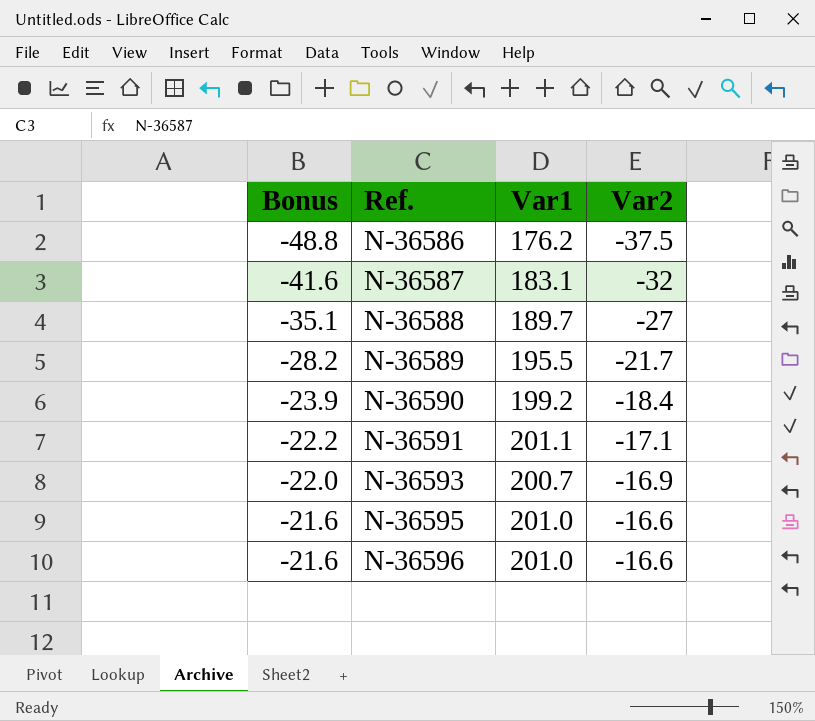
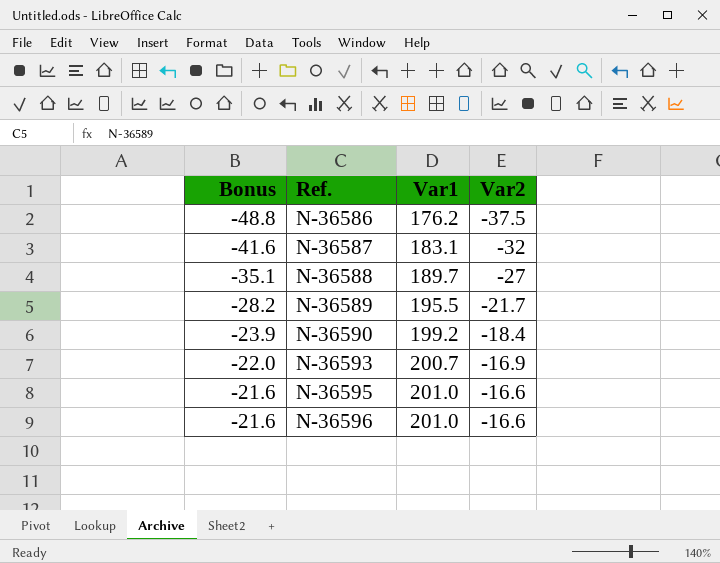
row N-36591: -22.2 | 201.1 | -17.1 -> none

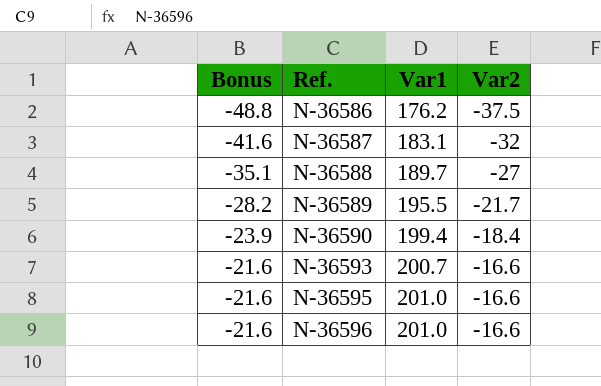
N-36590 | Var1: 199.2 -> 199.4
N-36593 | Bonus: -22.0 -> -21.6
N-36593 | Var2: -16.9 -> -16.6

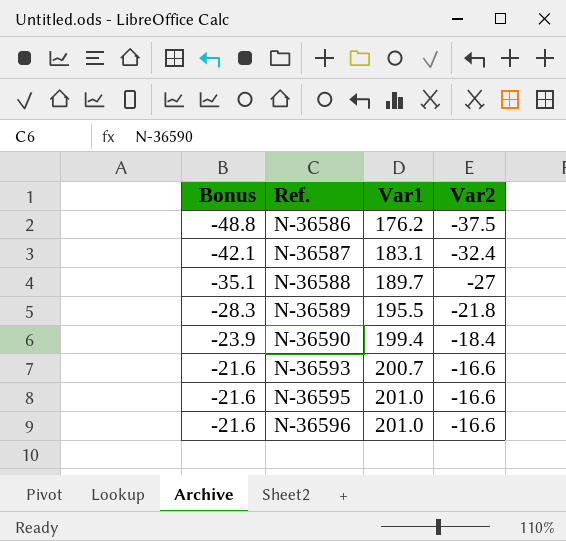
N-36587 | Bonus: -41.6 -> -42.1
N-36587 | Var2: -32 -> -32.4
N-36589 | Bonus: -28.2 -> -28.3
N-36589 | Var2: -21.7 -> -21.8

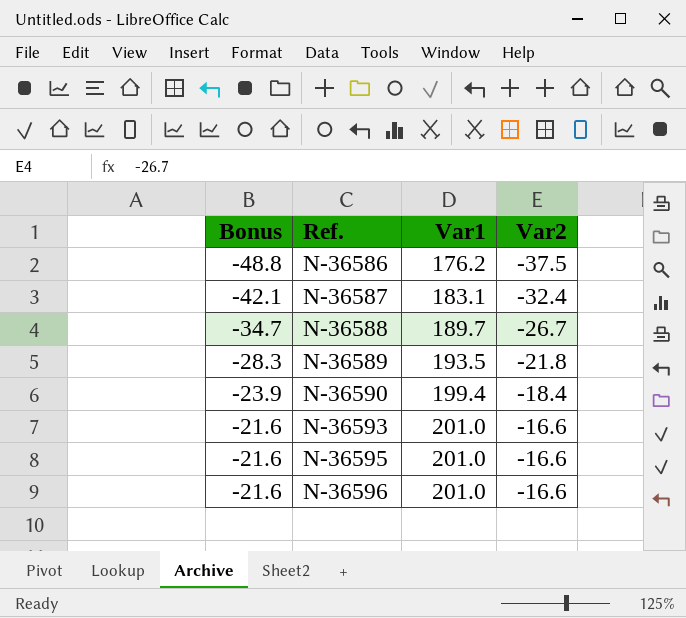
N-36588 | Bonus: -35.1 -> -34.7
N-36588 | Var2: -27 -> -26.7
N-36589 | Var1: 195.5 -> 193.5
N-36593 | Var1: 200.7 -> 201.0

